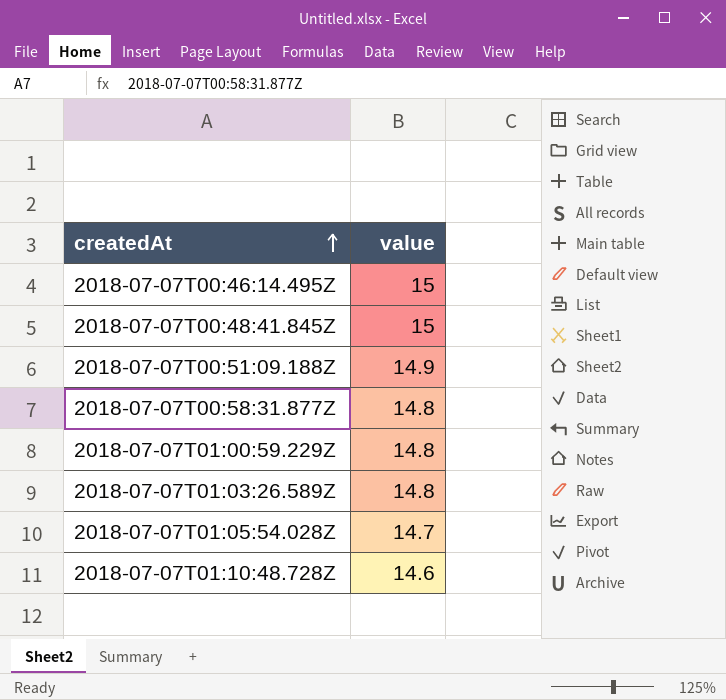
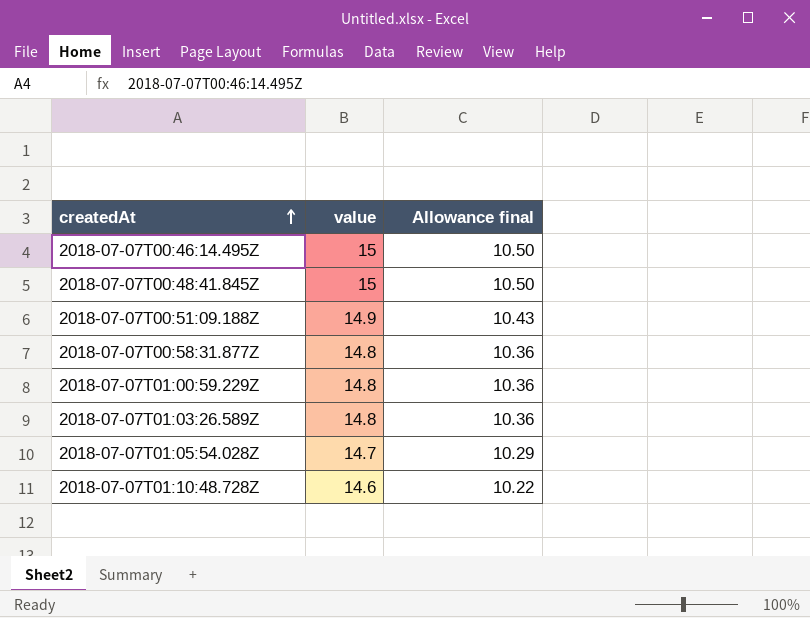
column Allowance final | formula: none -> [value] * 0.7

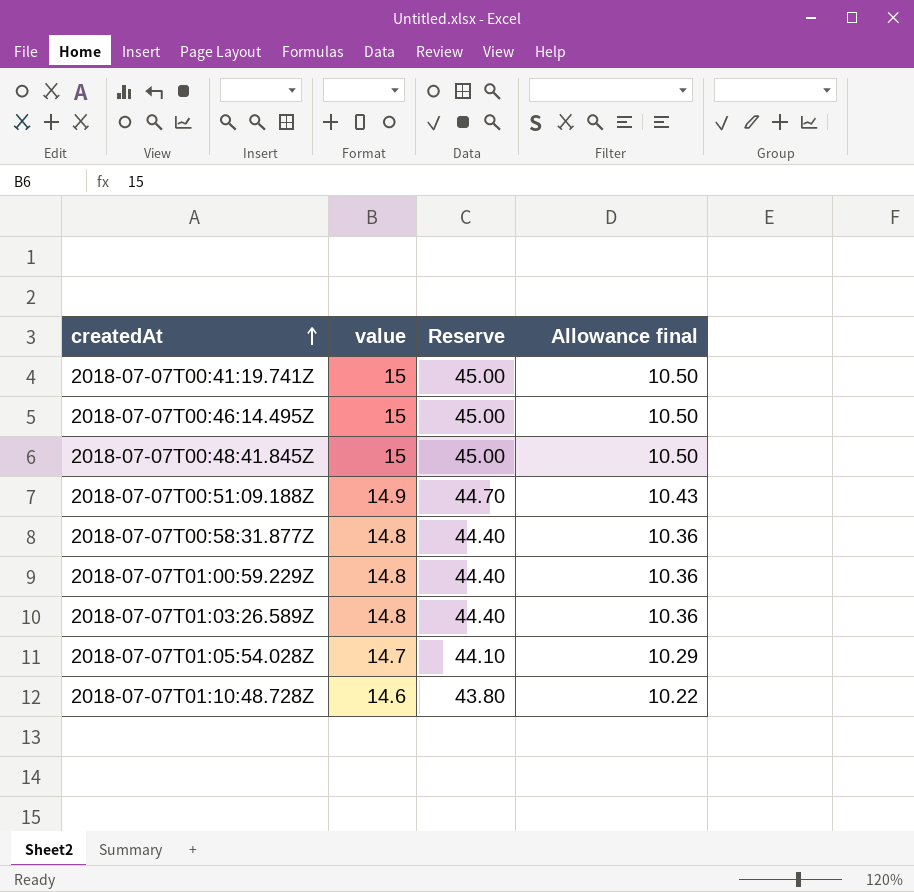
column Reserve | formula: none -> [value] * 3
row 2018-07-07T00:41:19.741Z: none -> 15 | 45.00 | 10.50

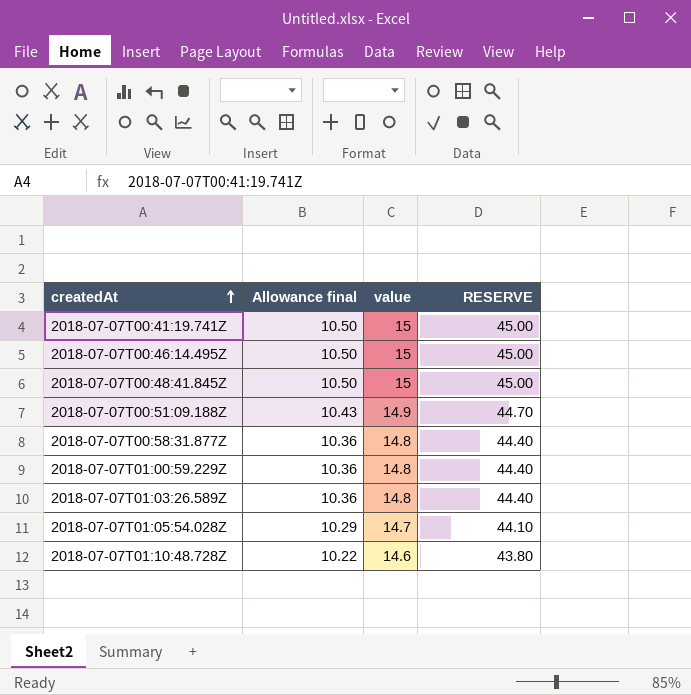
column Allowance final | position: 4 -> 2
column name: Reserve -> RESERVE

